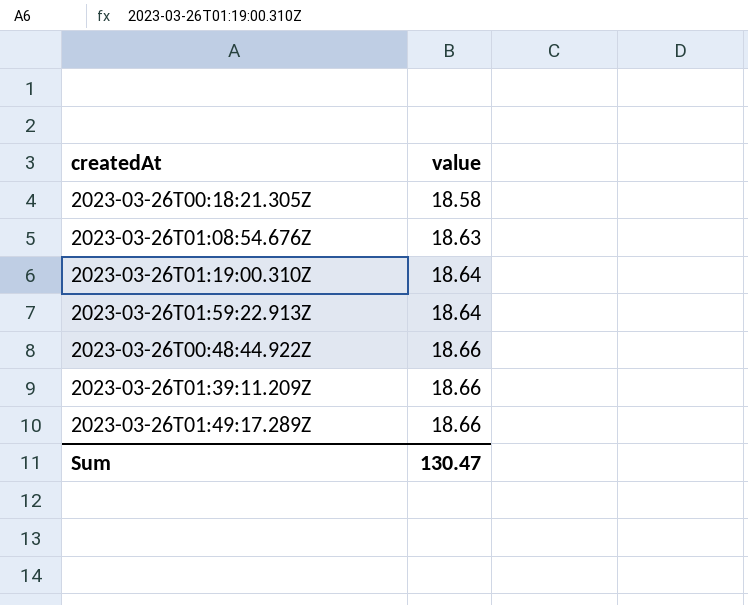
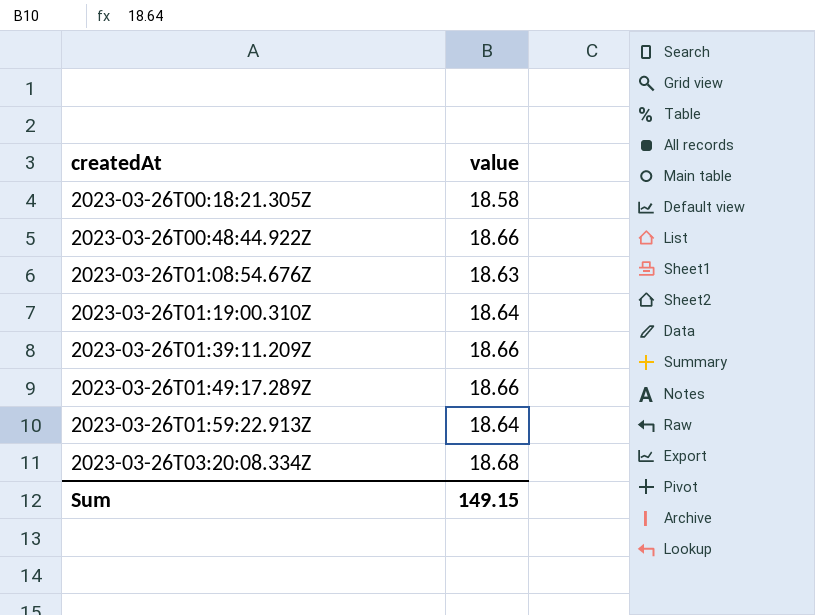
row order: value ascending -> createdAt ascending
row 2023-03-26T03:20:08.334Z: none -> 18.68
Sum | value: 130.47 -> 149.15

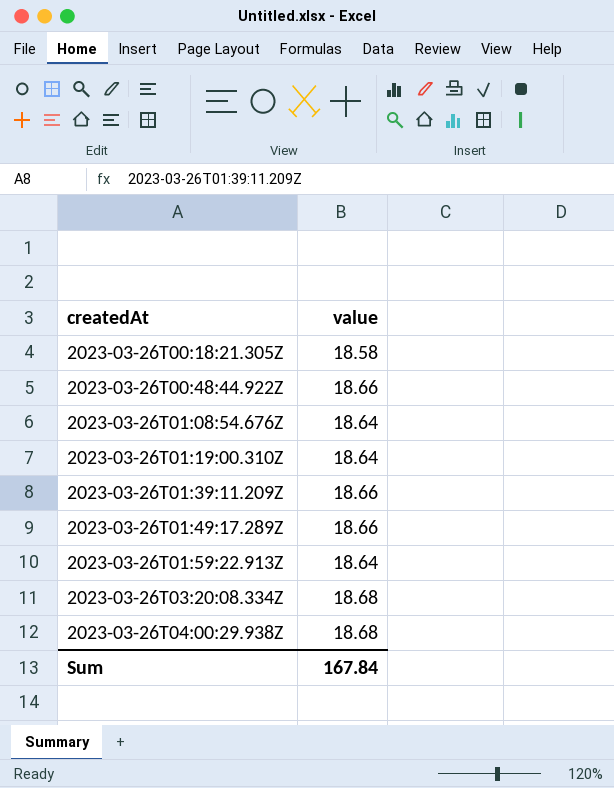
2023-03-26T01:08:54.676Z | value: 18.63 -> 18.64
row 2023-03-26T04:00:29.938Z: none -> 18.68
Sum | value: 149.15 -> 167.84

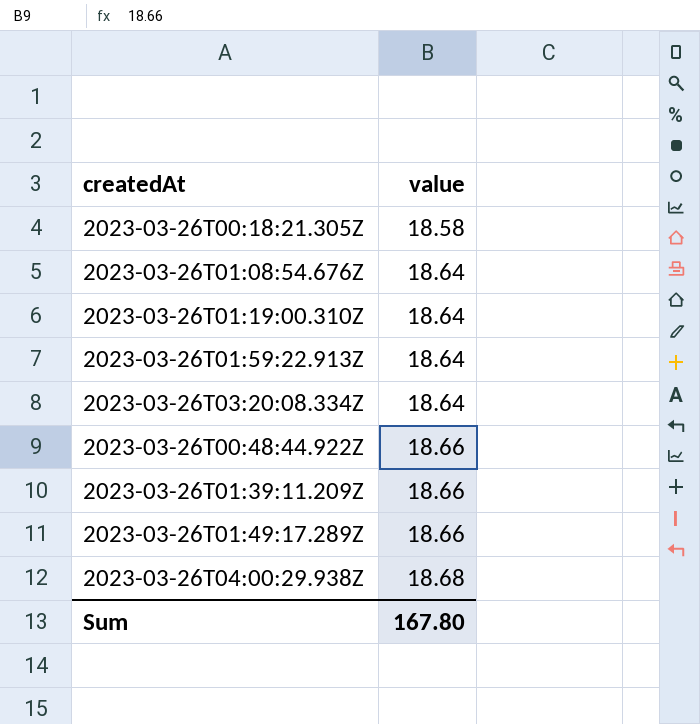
row order: createdAt ascending -> value ascending
2023-03-26T03:20:08.334Z | value: 18.68 -> 18.64
Sum | value: 167.84 -> 167.80

